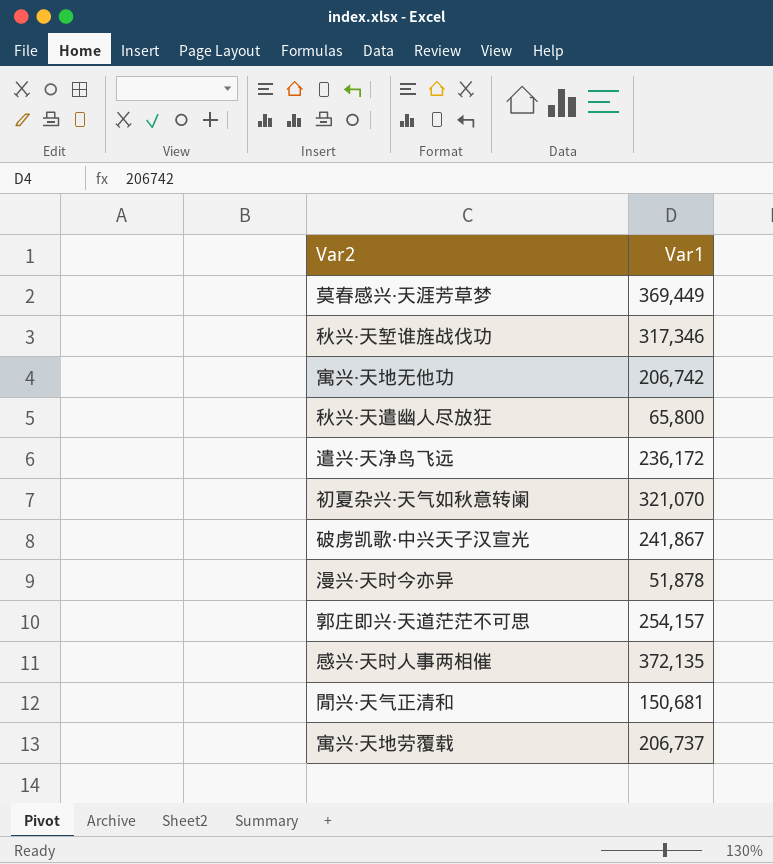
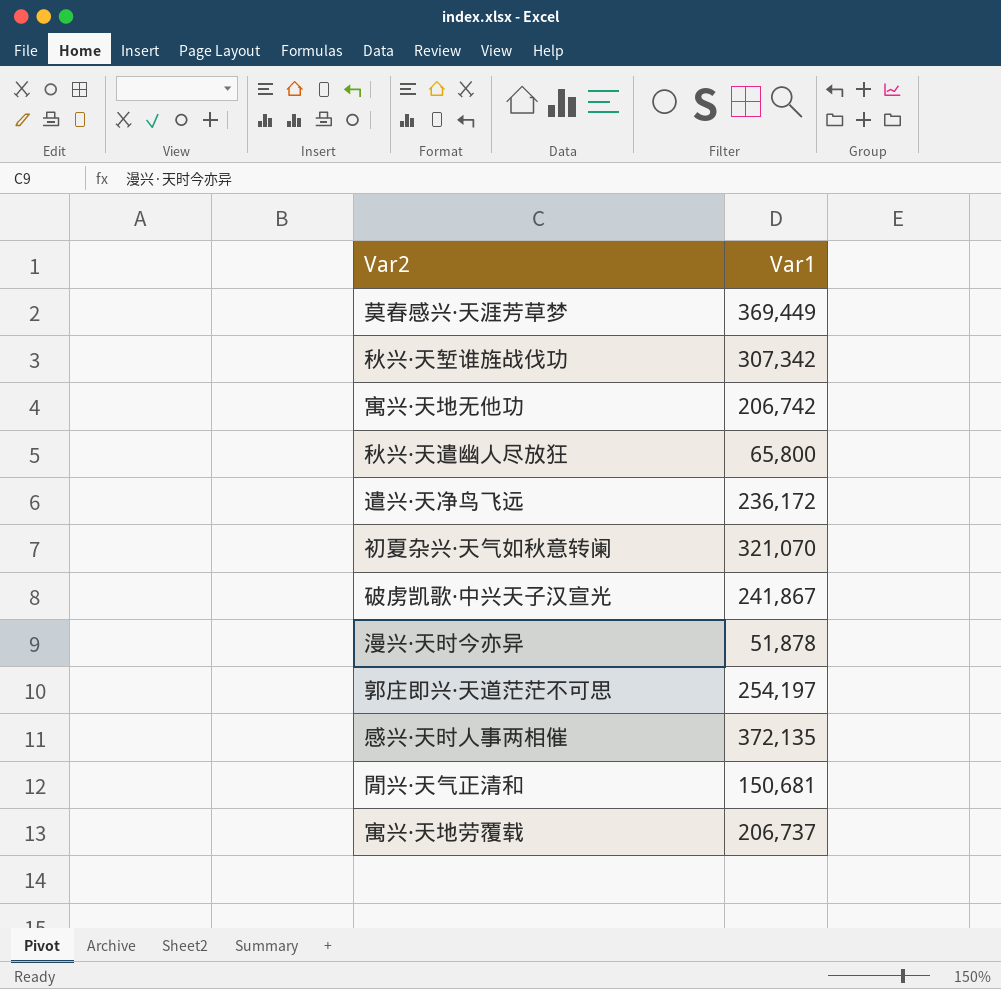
秋兴·天堑谁旌战伐功 | Var1: 317,346 -> 307,342
郭庄即兴·天道茫茫不可思 | Var1: 254,157 -> 254,197

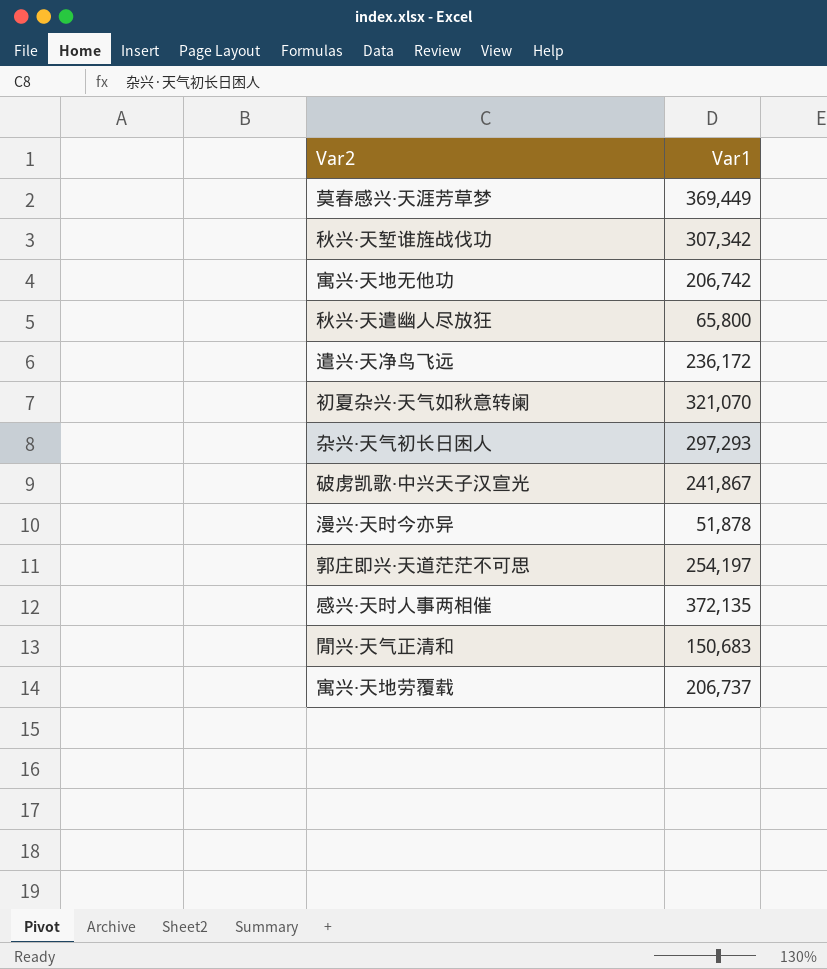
row 杂兴·天气初长日困人: none -> 297,293
閒兴·天气正清和 | Var1: 150,681 -> 150,683

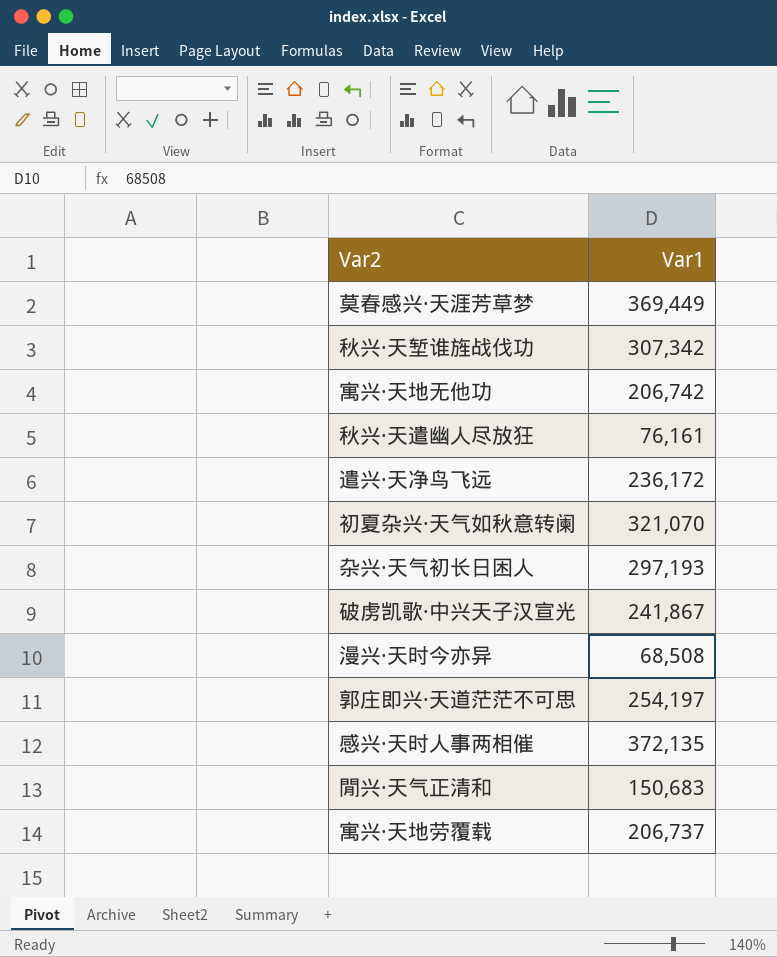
秋兴·天遣幽人尽放狂 | Var1: 65,800 -> 76,161
杂兴·天气初长日困人 | Var1: 297,293 -> 297,193
漫兴·天时今亦异 | Var1: 51,878 -> 68,508

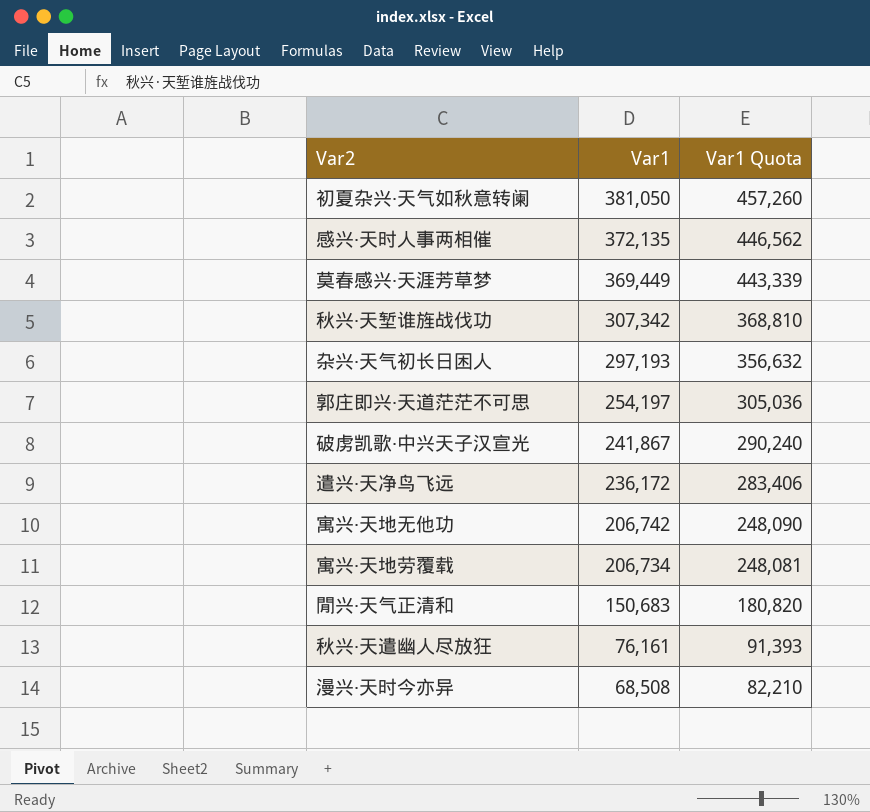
row order: none -> Var1 descending
column Var1 Quota | formula: none -> [Var1] * 1.2
初夏杂兴·天气如秋意转阑 | Var1: 321,070 -> 381,050
寓兴·天地劳覆载 | Var1: 206,737 -> 206,734

